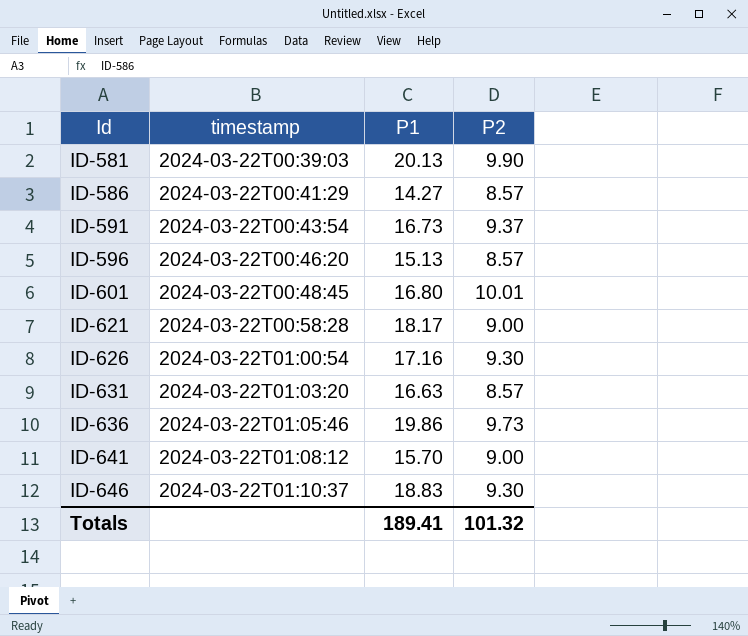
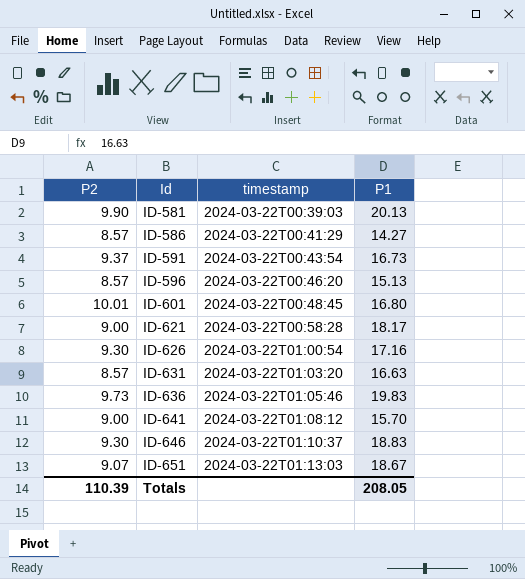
column P2 | position: 4 -> 1
ID-636 | P1: 19.86 -> 19.83
row ID-651: none -> 9.07 | 2024-03-22T01:13:03 | 18.67
Totals | P2: 101.32 -> 110.39
Totals | P1: 189.41 -> 208.05

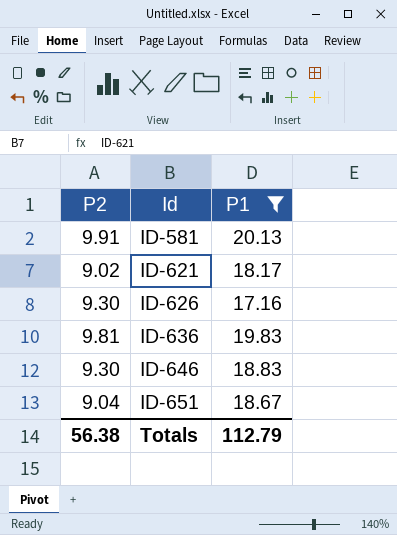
filter: none -> P1 >= 17.16
column timestamp | position: 3 -> none
ID-581 | P2: 9.90 -> 9.91
ID-621 | P2: 9.00 -> 9.02
ID-636 | P2: 9.73 -> 9.81
ID-651 | P2: 9.07 -> 9.04
Totals | P2: 110.39 -> 56.38
Totals | P1: 208.05 -> 112.79

